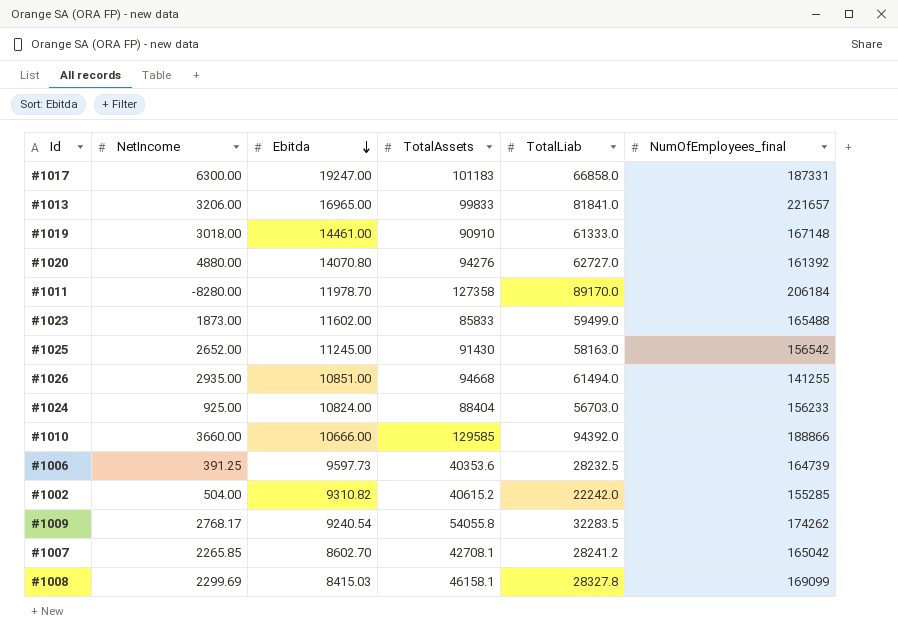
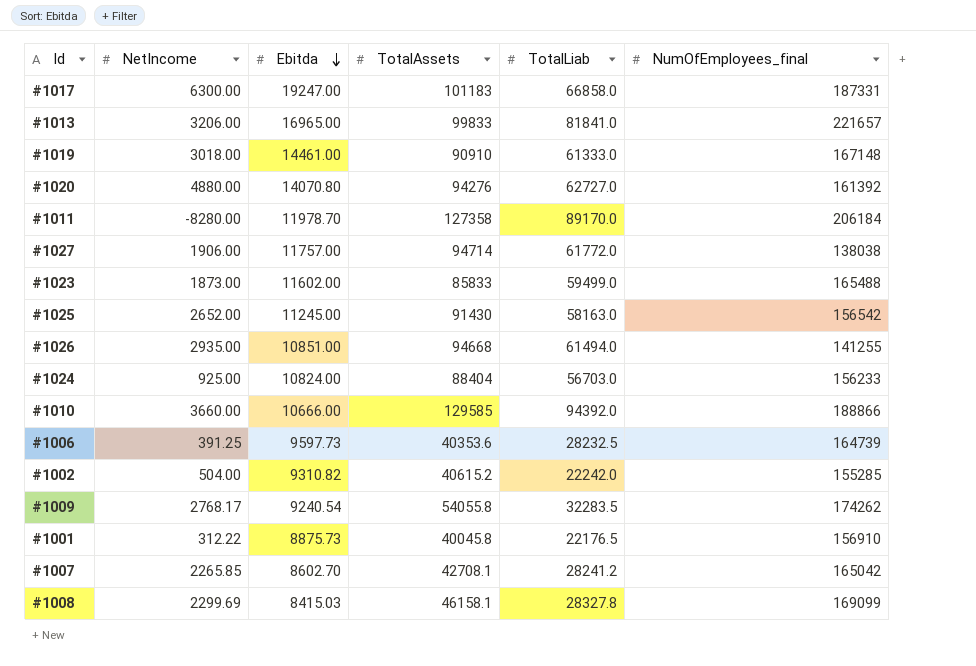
row #1027: none -> 1906.00 | 11757.00 | 94714 | 61772.0 | 138038
row #1001: none -> 312.22 | 8875.73 | 40045.8 | 22176.5 | 156910

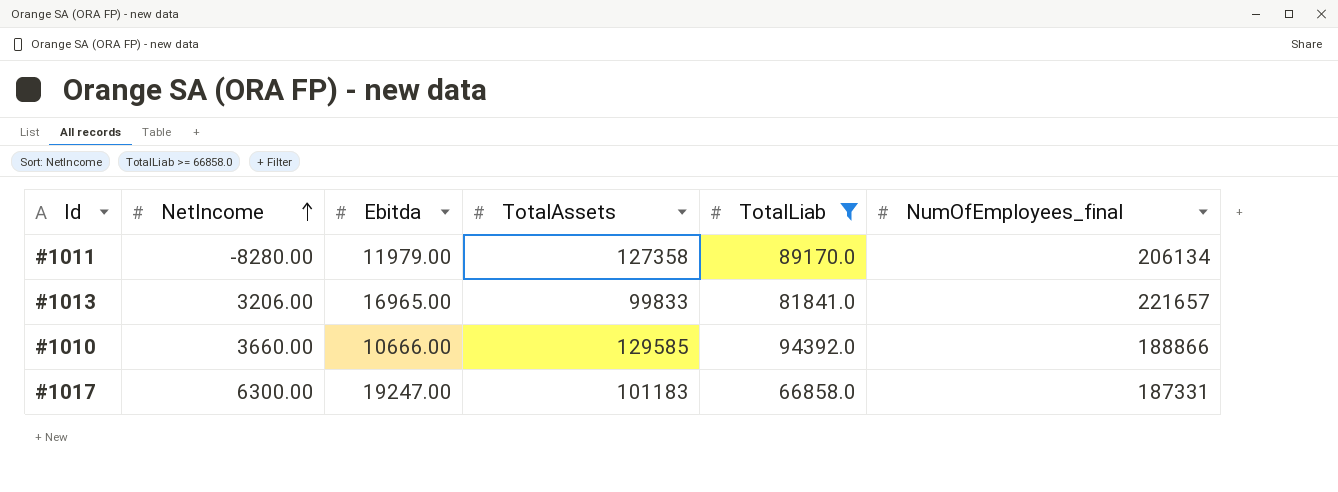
filter: none -> TotalLiab >= 66858.0
row order: Ebitda descending -> NetIncome ascending
#1011 | Ebitda: 11978.70 -> 11979.00
#1011 | NumOfEmployees_final: 206184 -> 206134

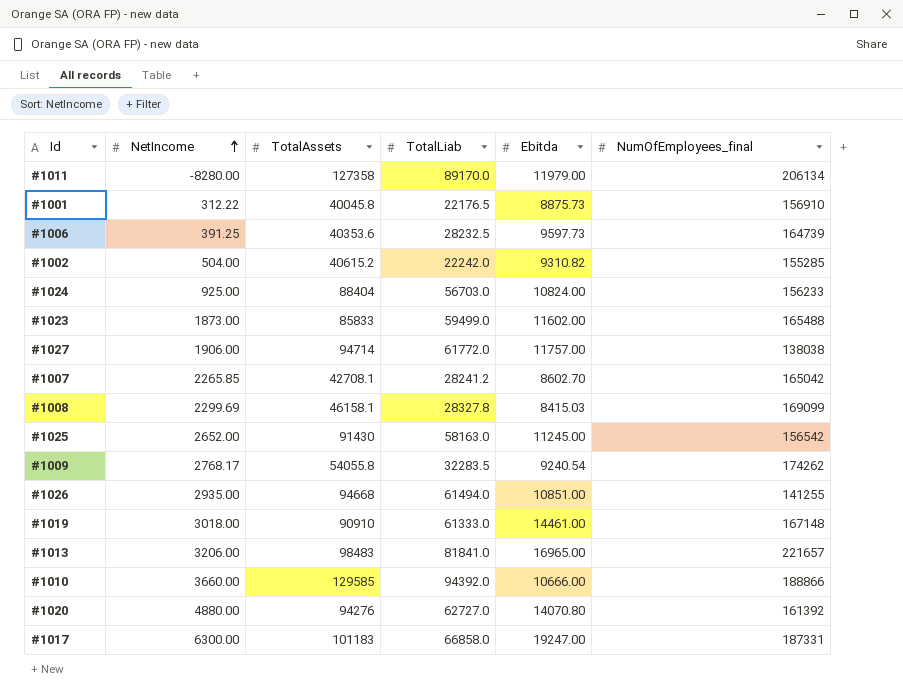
filter: TotalLiab >= 66858.0 -> none
column Ebitda | position: 3 -> 5
#1013 | TotalAssets: 99833 -> 98483

